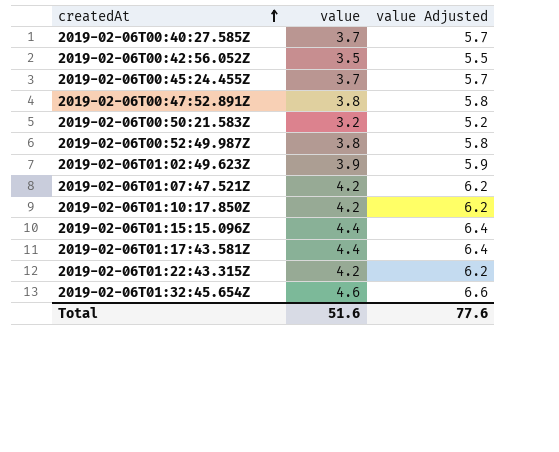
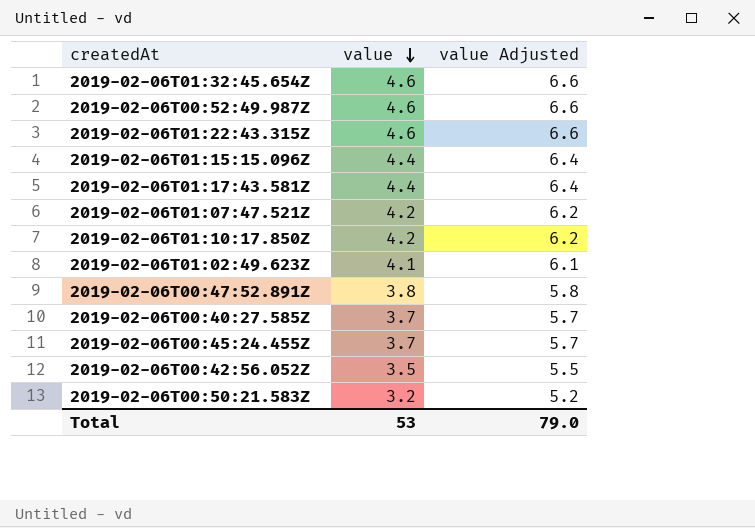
row order: createdAt ascending -> value descending
2019-02-06T00:52:49.987Z | value: 3.8 -> 4.6
2019-02-06T00:52:49.987Z | value Adjusted: 5.8 -> 6.6
2019-02-06T01:22:43.315Z | value: 4.2 -> 4.6
2019-02-06T01:22:43.315Z | value Adjusted: 6.2 -> 6.6
2019-02-06T01:02:49.623Z | value: 3.9 -> 4.1
2019-02-06T01:02:49.623Z | value Adjusted: 5.9 -> 6.1
Total | value: 51.6 -> 53
Total | value Adjusted: 77.6 -> 79.0

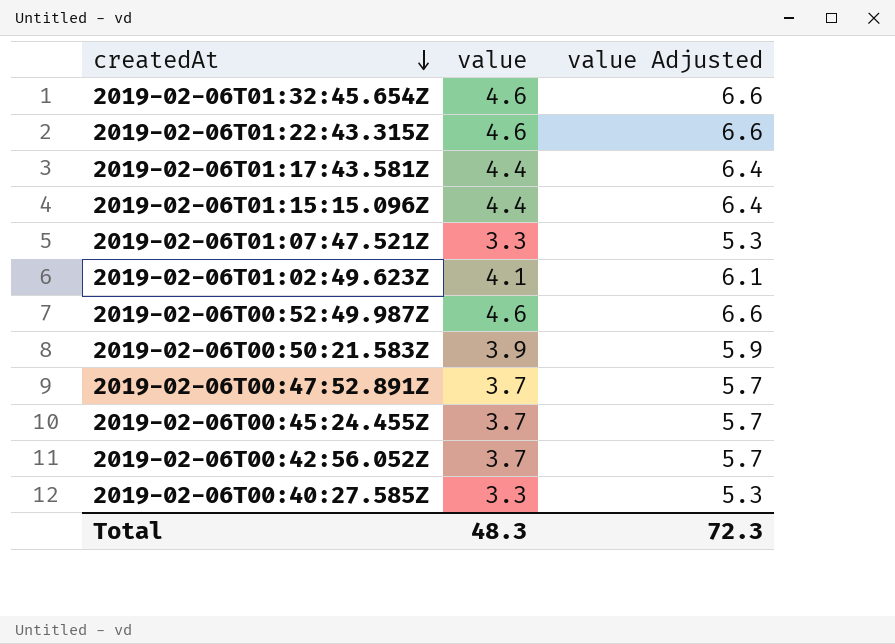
row order: value descending -> createdAt descending
row 2019-02-06T01:10:17.850Z: 4.2 | 6.2 -> none
2019-02-06T01:07:47.521Z | value: 4.2 -> 3.3
2019-02-06T01:07:47.521Z | value Adjusted: 6.2 -> 5.3
2019-02-06T00:50:21.583Z | value: 3.2 -> 3.9
2019-02-06T00:50:21.583Z | value Adjusted: 5.2 -> 5.9
2019-02-06T00:47:52.891Z | value: 3.8 -> 3.7
2019-02-06T00:47:52.891Z | value Adjusted: 5.8 -> 5.7
2019-02-06T00:42:56.052Z | value: 3.5 -> 3.7
2019-02-06T00:42:56.052Z | value Adjusted: 5.5 -> 5.7
2019-02-06T00:40:27.585Z | value: 3.7 -> 3.3
2019-02-06T00:40:27.585Z | value Adjusted: 5.7 -> 5.3
Total | value: 53 -> 48.3
Total | value Adjusted: 79.0 -> 72.3

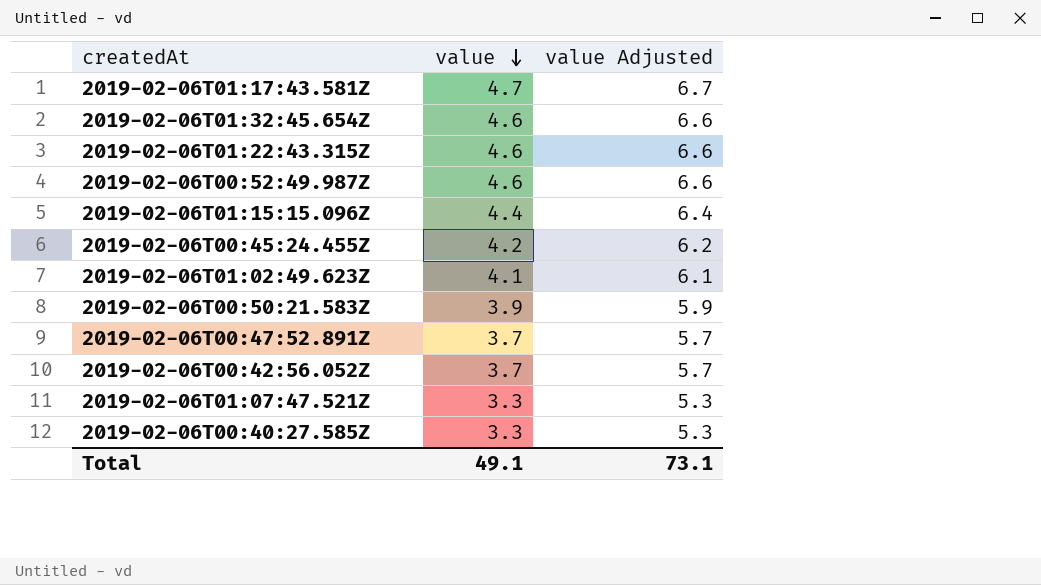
row order: createdAt descending -> value descending
2019-02-06T01:17:43.581Z | value: 4.4 -> 4.7
2019-02-06T01:17:43.581Z | value Adjusted: 6.4 -> 6.7
2019-02-06T00:45:24.455Z | value: 3.7 -> 4.2
2019-02-06T00:45:24.455Z | value Adjusted: 5.7 -> 6.2
Total | value: 48.3 -> 49.1
Total | value Adjusted: 72.3 -> 73.1

